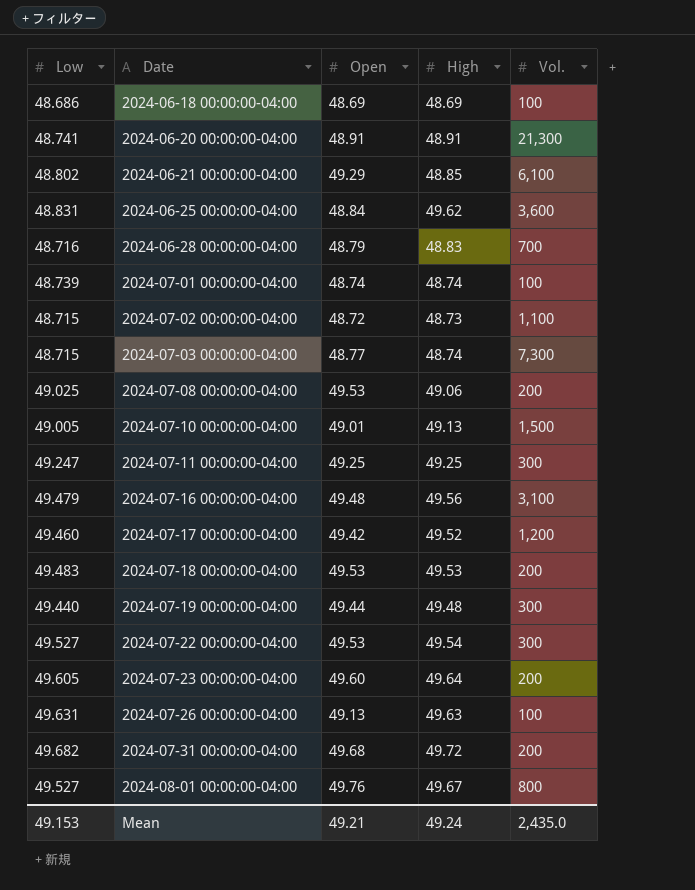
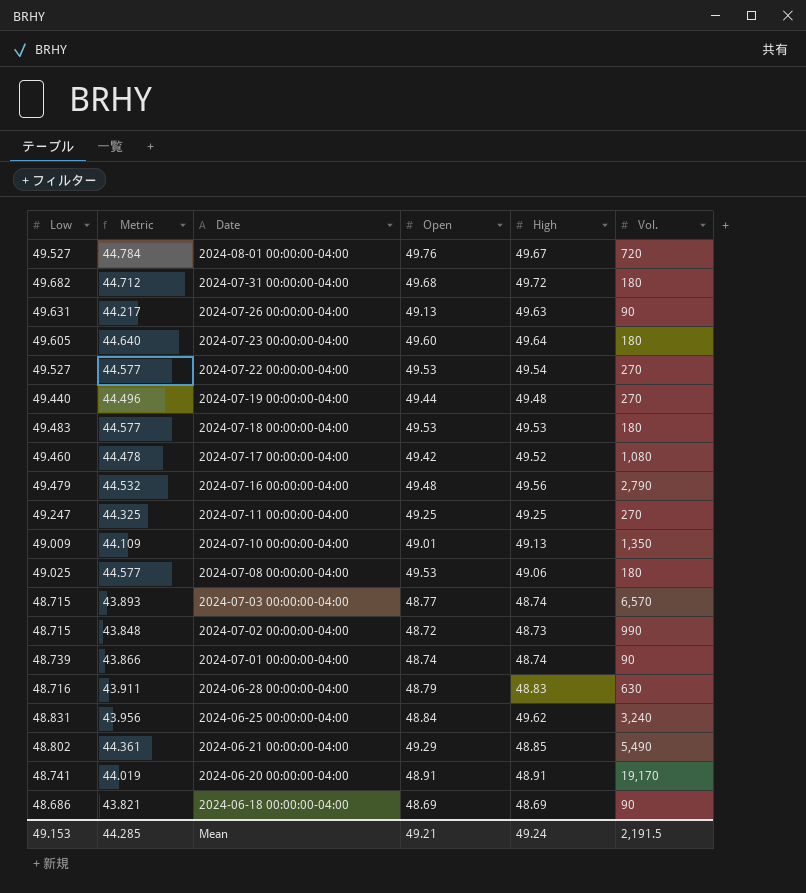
row order: Date ascending -> Date descending
column Metric | formula: none -> [Open] * 0.9
2024-08-01 00:00:00-04:00 | Vol.: 800 -> 720
2024-07-31 00:00:00-04:00 | Vol.: 200 -> 180
2024-07-26 00:00:00-04:00 | Vol.: 100 -> 90
2024-07-23 00:00:00-04:00 | Vol.: 200 -> 180
2024-07-22 00:00:00-04:00 | Vol.: 300 -> 270
2024-07-19 00:00:00-04:00 | Vol.: 300 -> 270
2024-07-18 00:00:00-04:00 | Vol.: 200 -> 180
2024-07-17 00:00:00-04:00 | Vol.: 1,200 -> 1,080
2024-07-16 00:00:00-04:00 | Vol.: 3,100 -> 2,790
2024-07-11 00:00:00-04:00 | Vol.: 300 -> 270
2024-07-10 00:00:00-04:00 | Low: 49.005 -> 49.009
2024-07-10 00:00:00-04:00 | Vol.: 1,500 -> 1,350
2024-07-08 00:00:00-04:00 | Vol.: 200 -> 180
2024-07-03 00:00:00-04:00 | Vol.: 7,300 -> 6,570
2024-07-02 00:00:00-04:00 | Vol.: 1,100 -> 990
2024-07-01 00:00:00-04:00 | Vol.: 100 -> 90
2024-06-28 00:00:00-04:00 | Vol.: 700 -> 630
2024-06-25 00:00:00-04:00 | Vol.: 3,600 -> 3,240
2024-06-21 00:00:00-04:00 | Vol.: 6,100 -> 5,490
2024-06-20 00:00:00-04:00 | Vol.: 21,300 -> 19,170
2024-06-18 00:00:00-04:00 | Vol.: 100 -> 90
Mean | Vol.: 2,435.0 -> 2,191.5

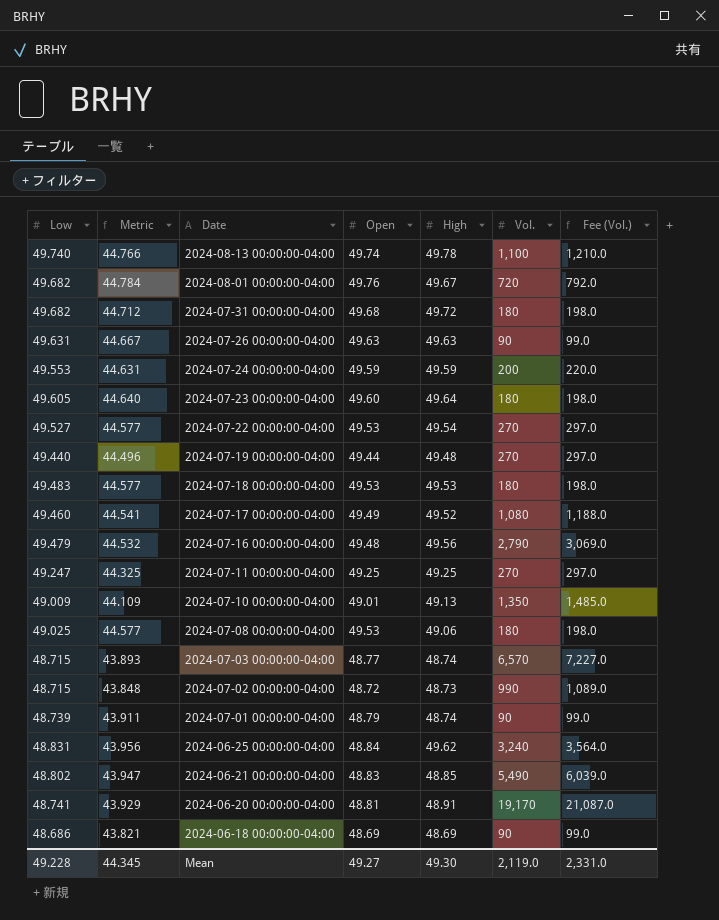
column Fee (Vol.) | formula: none -> [Vol.] * 1.1
row 2024-06-28 00:00:00-04:00: 48.716 | 43.911 | 48.79 | 48.83 | 630 -> none
row 2024-08-13 00:00:00-04:00: none -> 49.740 | 44.766 | 49.74 | 49.78 | 1,100 | 1,210.0
2024-08-01 00:00:00-04:00 | Low: 49.527 -> 49.682
2024-07-26 00:00:00-04:00 | Metric: 44.217 -> 44.667
2024-07-26 00:00:00-04:00 | Open: 49.13 -> 49.63
row 2024-07-24 00:00:00-04:00: none -> 49.553 | 44.631 | 49.59 | 49.59 | 200 | 220.0
2024-07-17 00:00:00-04:00 | Metric: 44.478 -> 44.541
2024-07-17 00:00:00-04:00 | Open: 49.42 -> 49.49
2024-07-01 00:00:00-04:00 | Metric: 43.866 -> 43.911
2024-07-01 00:00:00-04:00 | Open: 48.74 -> 48.79
2024-06-21 00:00:00-04:00 | Metric: 44.361 -> 43.947
2024-06-21 00:00:00-04:00 | Open: 49.29 -> 48.83
2024-06-20 00:00:00-04:00 | Metric: 44.019 -> 43.929
2024-06-20 00:00:00-04:00 | Open: 48.91 -> 48.81
Mean | Low: 49.153 -> 49.228
Mean | Metric: 44.285 -> 44.345
Mean | Open: 49.21 -> 49.27
Mean | High: 49.24 -> 49.30
Mean | Vol.: 2,191.5 -> 2,119.0

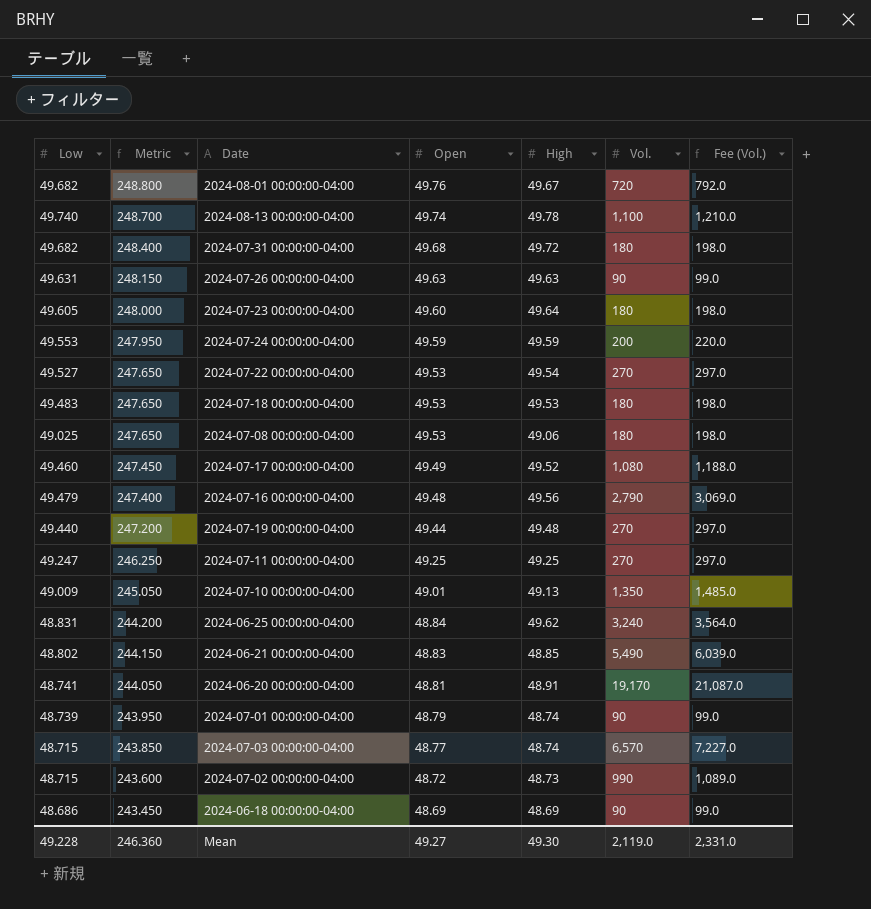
row order: Date descending -> Metric descending
column Metric | formula: [Open] * 0.9 -> [Open] * 5
Mean | Metric: 44.345 -> 246.360

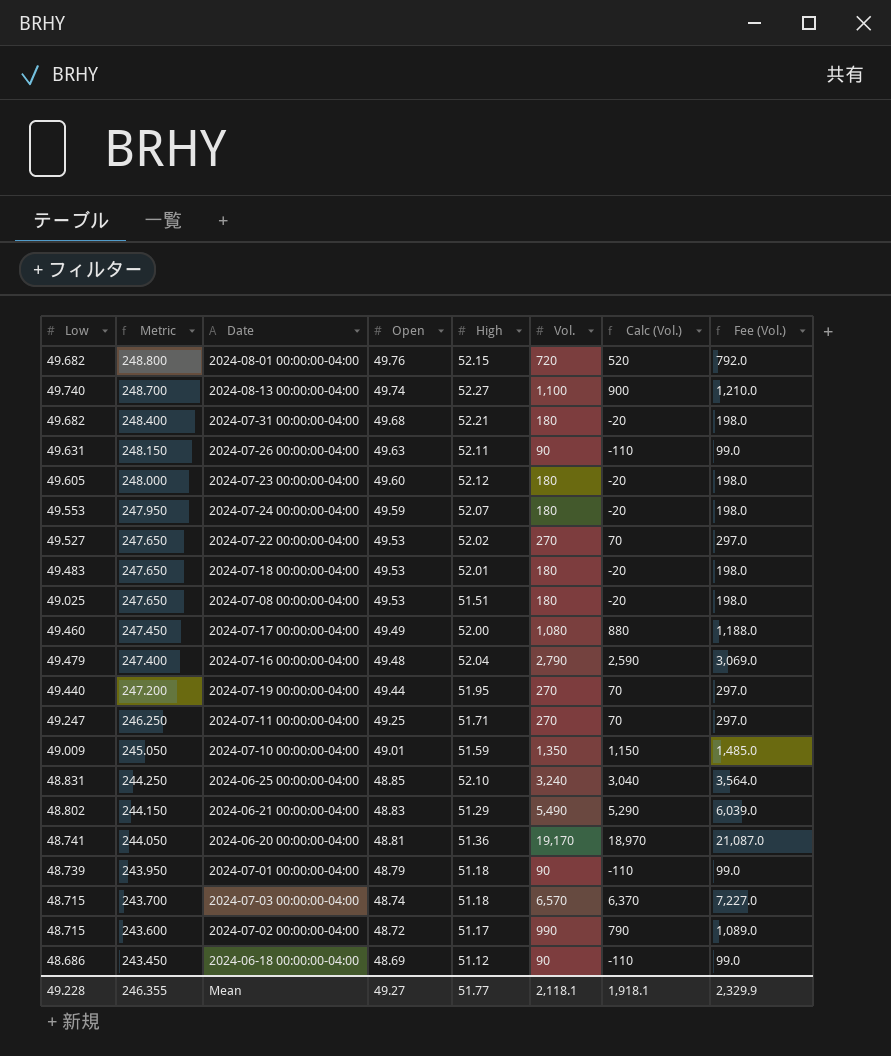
column Calc (Vol.) | formula: none -> [Vol.] - 200
2024-08-01 00:00:00-04:00 | High: 49.67 -> 52.15
2024-08-13 00:00:00-04:00 | High: 49.78 -> 52.27
2024-07-31 00:00:00-04:00 | High: 49.72 -> 52.21
2024-07-26 00:00:00-04:00 | High: 49.63 -> 52.11
2024-07-23 00:00:00-04:00 | High: 49.64 -> 52.12
2024-07-24 00:00:00-04:00 | High: 49.59 -> 52.07
2024-07-24 00:00:00-04:00 | Vol.: 200 -> 180
2024-07-24 00:00:00-04:00 | Fee (Vol.): 220.0 -> 198.0
2024-07-22 00:00:00-04:00 | High: 49.54 -> 52.02
2024-07-18 00:00:00-04:00 | High: 49.53 -> 52.01
2024-07-08 00:00:00-04:00 | High: 49.06 -> 51.51
2024-07-17 00:00:00-04:00 | High: 49.52 -> 52.00
2024-07-16 00:00:00-04:00 | High: 49.56 -> 52.04
2024-07-19 00:00:00-04:00 | High: 49.48 -> 51.95
2024-07-11 00:00:00-04:00 | High: 49.25 -> 51.71
2024-07-10 00:00:00-04:00 | High: 49.13 -> 51.59
2024-06-25 00:00:00-04:00 | Metric: 244.200 -> 244.250
2024-06-25 00:00:00-04:00 | Open: 48.84 -> 48.85
2024-06-25 00:00:00-04:00 | High: 49.62 -> 52.10
2024-06-21 00:00:00-04:00 | High: 48.85 -> 51.29
2024-06-20 00:00:00-04:00 | High: 48.91 -> 51.36
2024-07-01 00:00:00-04:00 | High: 48.74 -> 51.18
2024-07-03 00:00:00-04:00 | Metric: 243.850 -> 243.700
2024-07-03 00:00:00-04:00 | Open: 48.77 -> 48.74
2024-07-03 00:00:00-04:00 | High: 48.74 -> 51.18
2024-07-02 00:00:00-04:00 | High: 48.73 -> 51.17
2024-06-18 00:00:00-04:00 | High: 48.69 -> 51.12
Mean | Metric: 246.360 -> 246.355
Mean | High: 49.30 -> 51.77
Mean | Vol.: 2,119.0 -> 2,118.1
Mean | Fee (Vol.): 2,331.0 -> 2,329.9

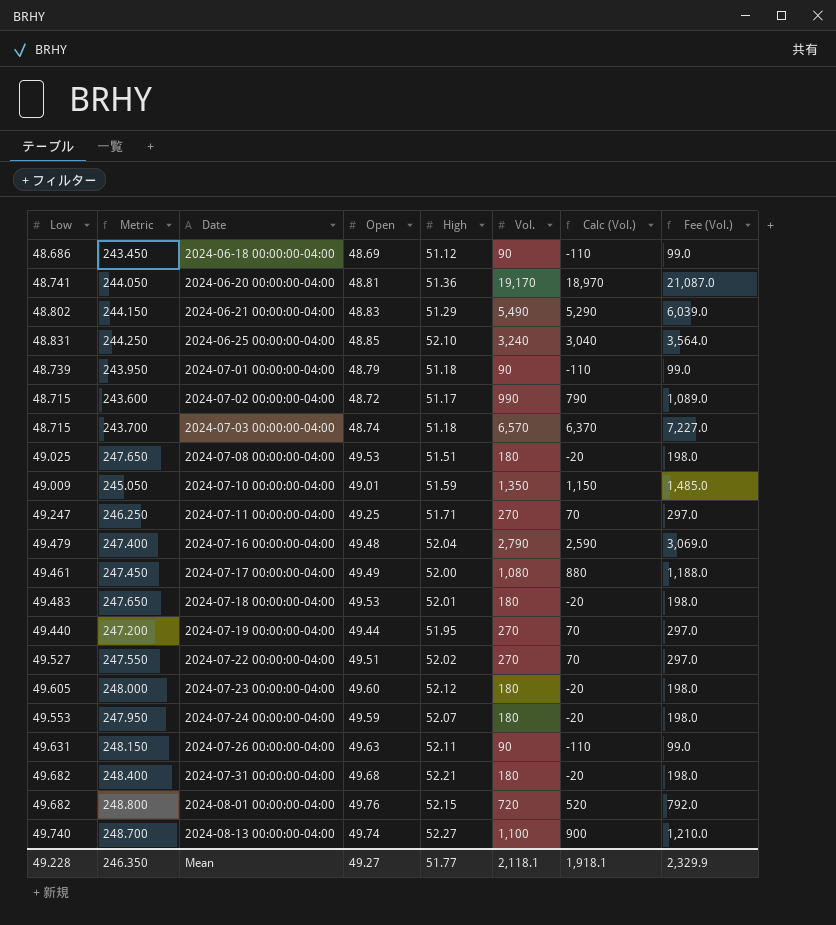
row order: Metric descending -> Date ascending
2024-07-17 00:00:00-04:00 | Low: 49.460 -> 49.461
2024-07-22 00:00:00-04:00 | Metric: 247.650 -> 247.550
2024-07-22 00:00:00-04:00 | Open: 49.53 -> 49.51
Mean | Metric: 246.355 -> 246.350

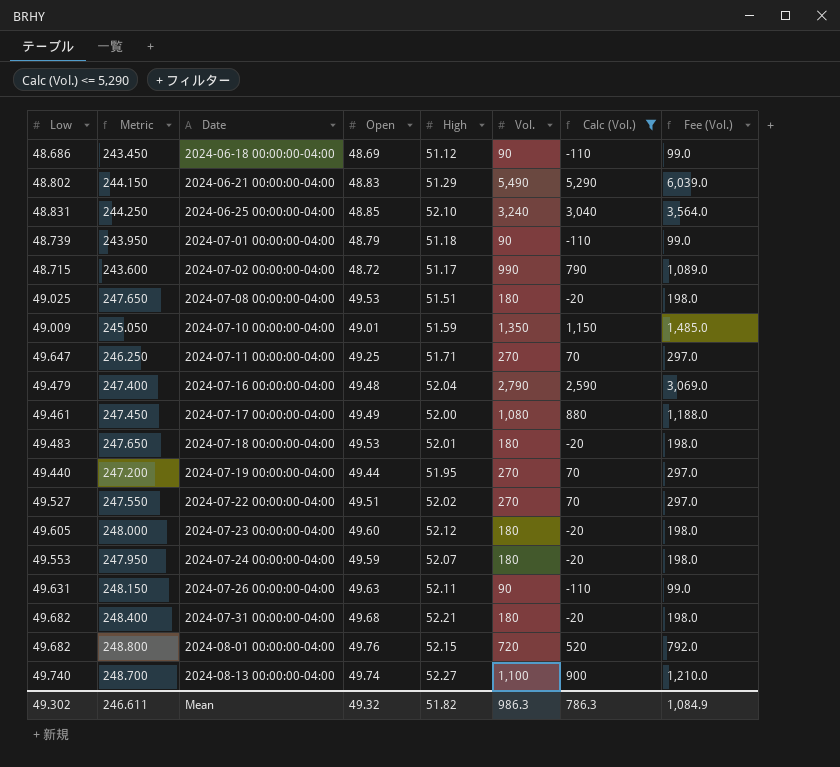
filter: none -> Calc (Vol.) <= 5,290
2024-07-11 00:00:00-04:00 | Low: 49.247 -> 49.647
Mean | Low: 49.228 -> 49.302
Mean | Metric: 246.350 -> 246.611
Mean | Open: 49.27 -> 49.32
Mean | High: 51.77 -> 51.82
Mean | Vol.: 2,118.1 -> 986.3
Mean | Calc (Vol.): 1,918.1 -> 786.3
Mean | Fee (Vol.): 2,329.9 -> 1,084.9

